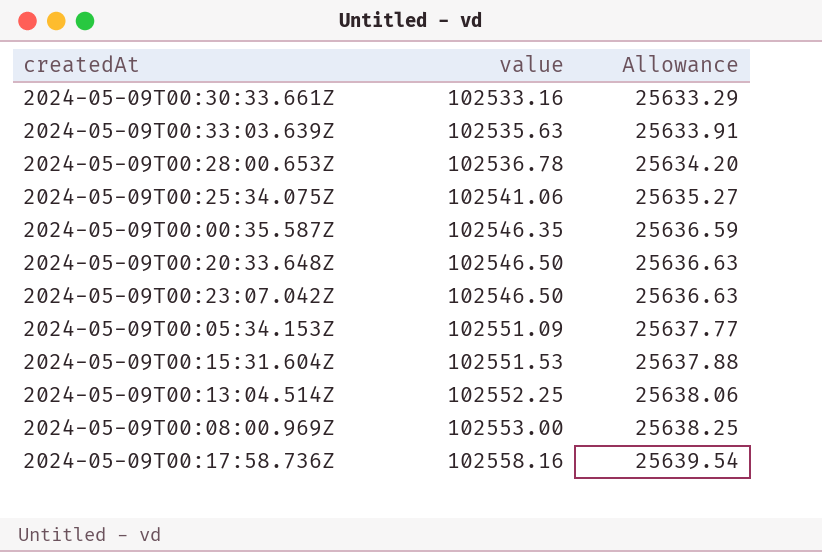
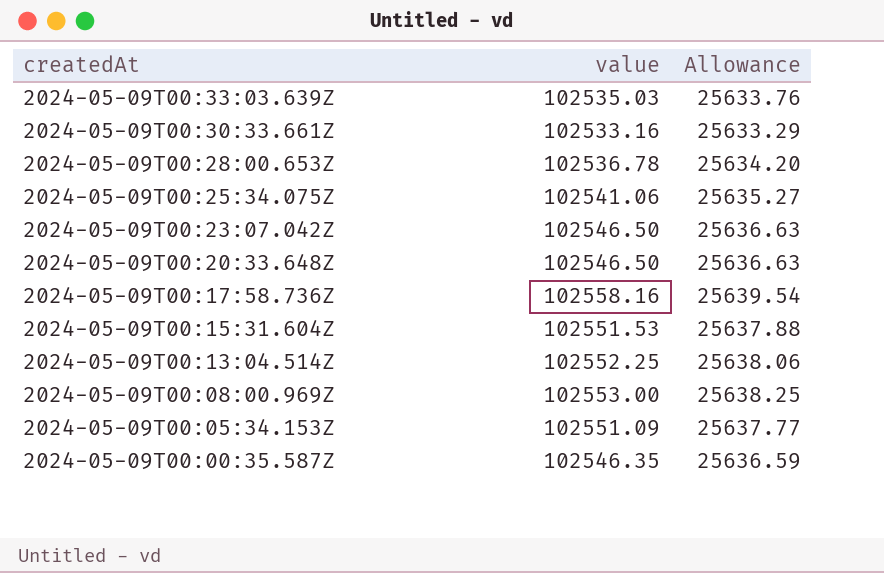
row order: value ascending -> createdAt descending
2024-05-09T00:33:03.639Z | value: 102535.63 -> 102535.03
2024-05-09T00:33:03.639Z | Allowance: 25633.91 -> 25633.76

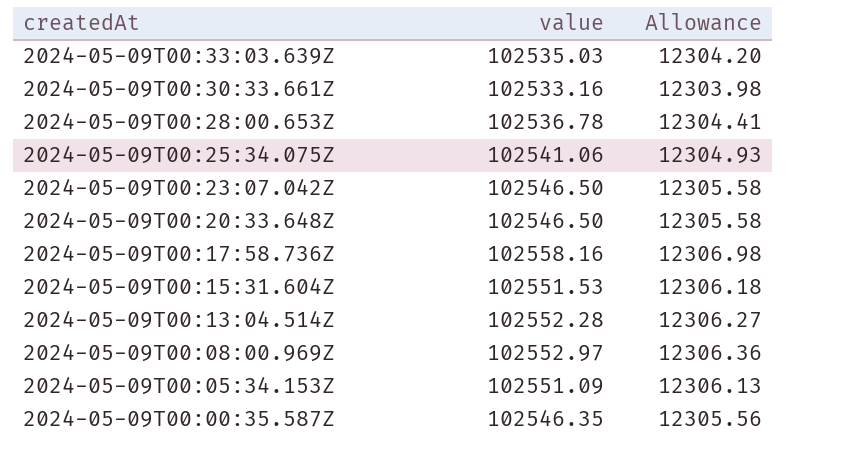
column Allowance | formula: [value] * 0.25 -> [value] * 0.12
2024-05-09T00:13:04.514Z | value: 102552.25 -> 102552.28
2024-05-09T00:08:00.969Z | value: 102553.00 -> 102552.97

